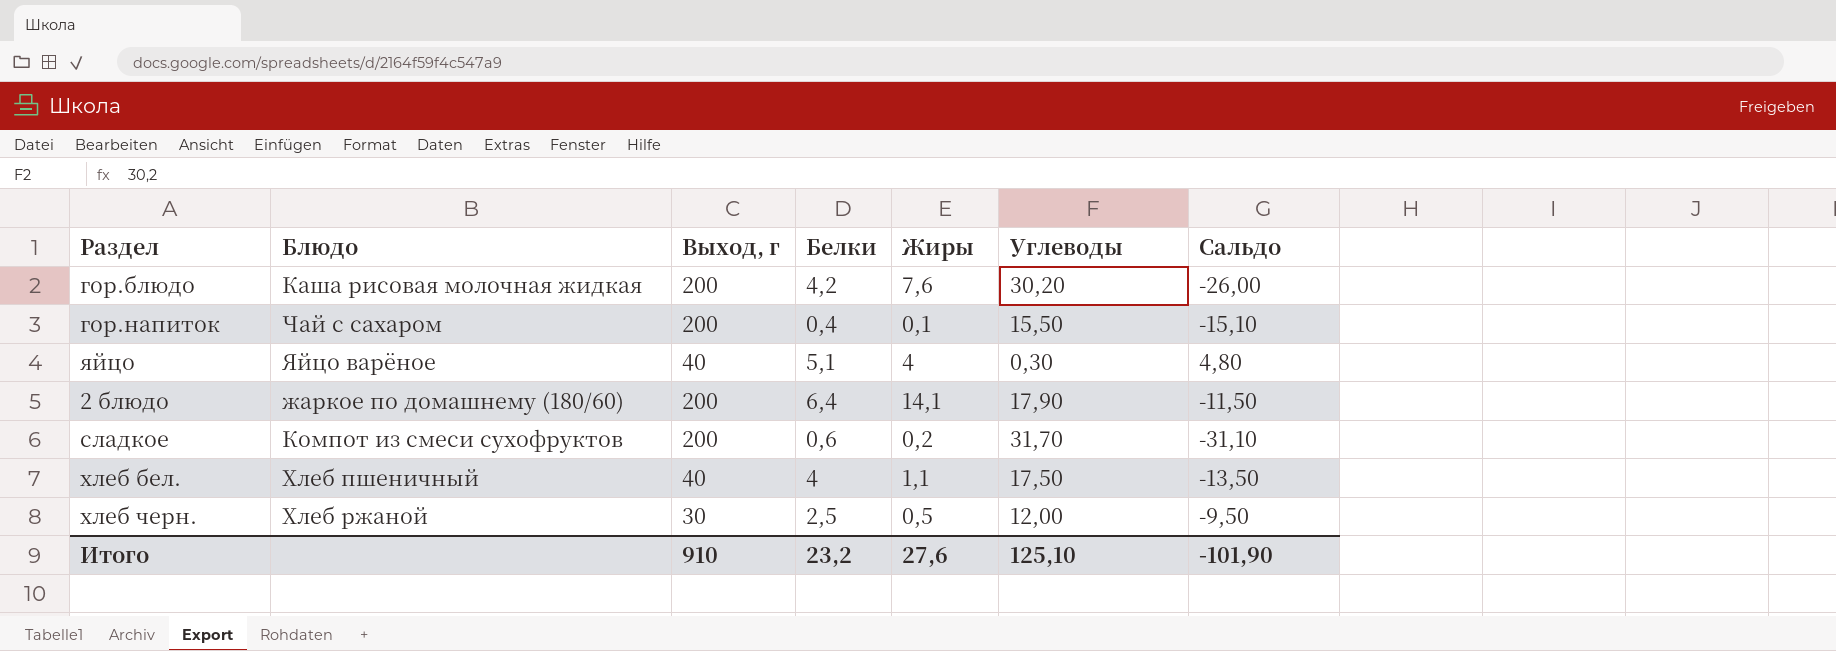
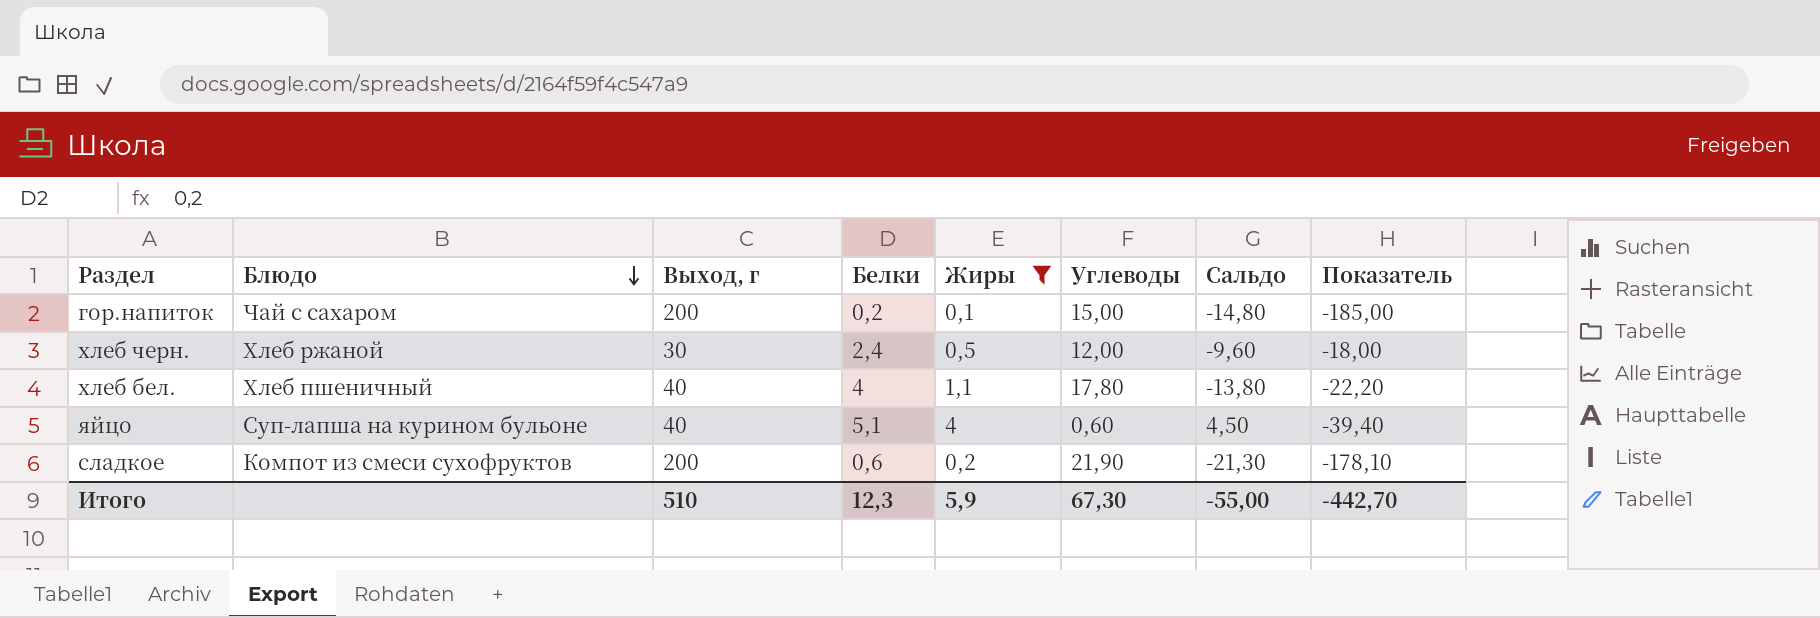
filter: none -> Жиры <= 4
row order: none -> Блюдо descending
column Показатель | formula: none -> [Углеводы] - [Выход, г]
гор.напиток | Белки: 0,4 -> 0,2
гор.напиток | Углеводы: 15,50 -> 15,00
гор.напиток | Сальдо: -15,10 -> -14,80
хлеб черн. | Белки: 2,5 -> 2,4
хлеб черн. | Сальдо: -9,50 -> -9,60
хлеб бел. | Углеводы: 17,50 -> 17,80
хлеб бел. | Сальдо: -13,50 -> -13,80
яйцо | Блюдо: Яйцо варёное -> Суп-лапша на курином бульоне
яйцо | Углеводы: 0,30 -> 0,60
яйцо | Сальдо: 4,80 -> 4,50
сладкое | Углеводы: 31,70 -> 21,90
сладкое | Сальдо: -31,10 -> -21,30
Итого | Выход, г: 910 -> 510
Итого | Белки: 23,2 -> 12,3
Итого | Жиры: 27,6 -> 5,9
Итого | Углеводы: 125,10 -> 67,30
Итого | Сальдо: -101,90 -> -55,00

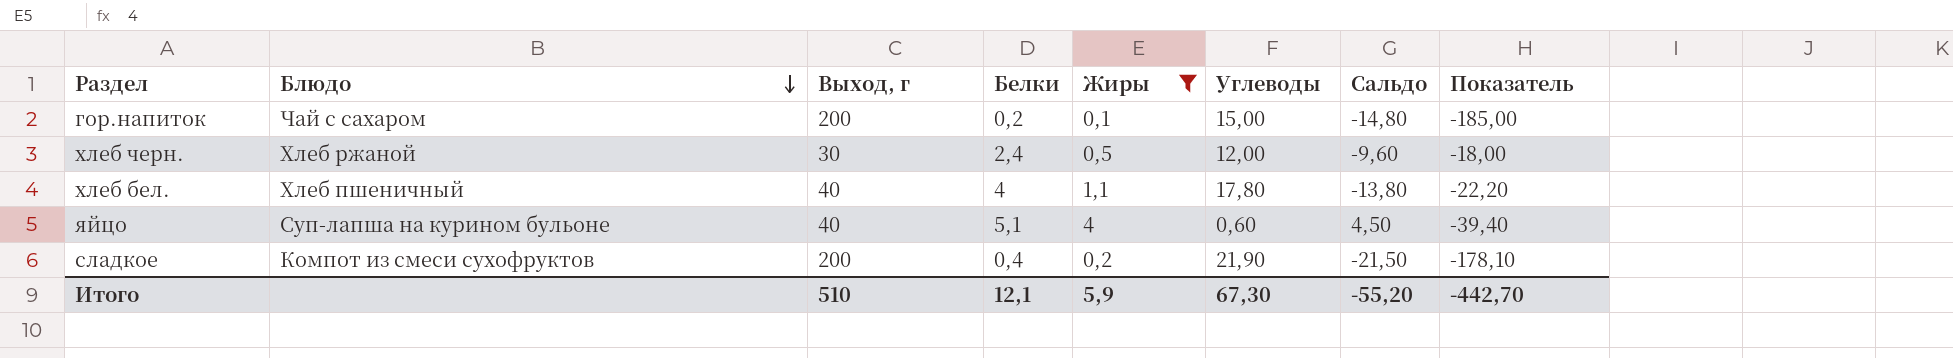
сладкое | Белки: 0,6 -> 0,4
сладкое | Сальдо: -21,30 -> -21,50
Итого | Белки: 12,3 -> 12,1
Итого | Сальдо: -55,00 -> -55,20

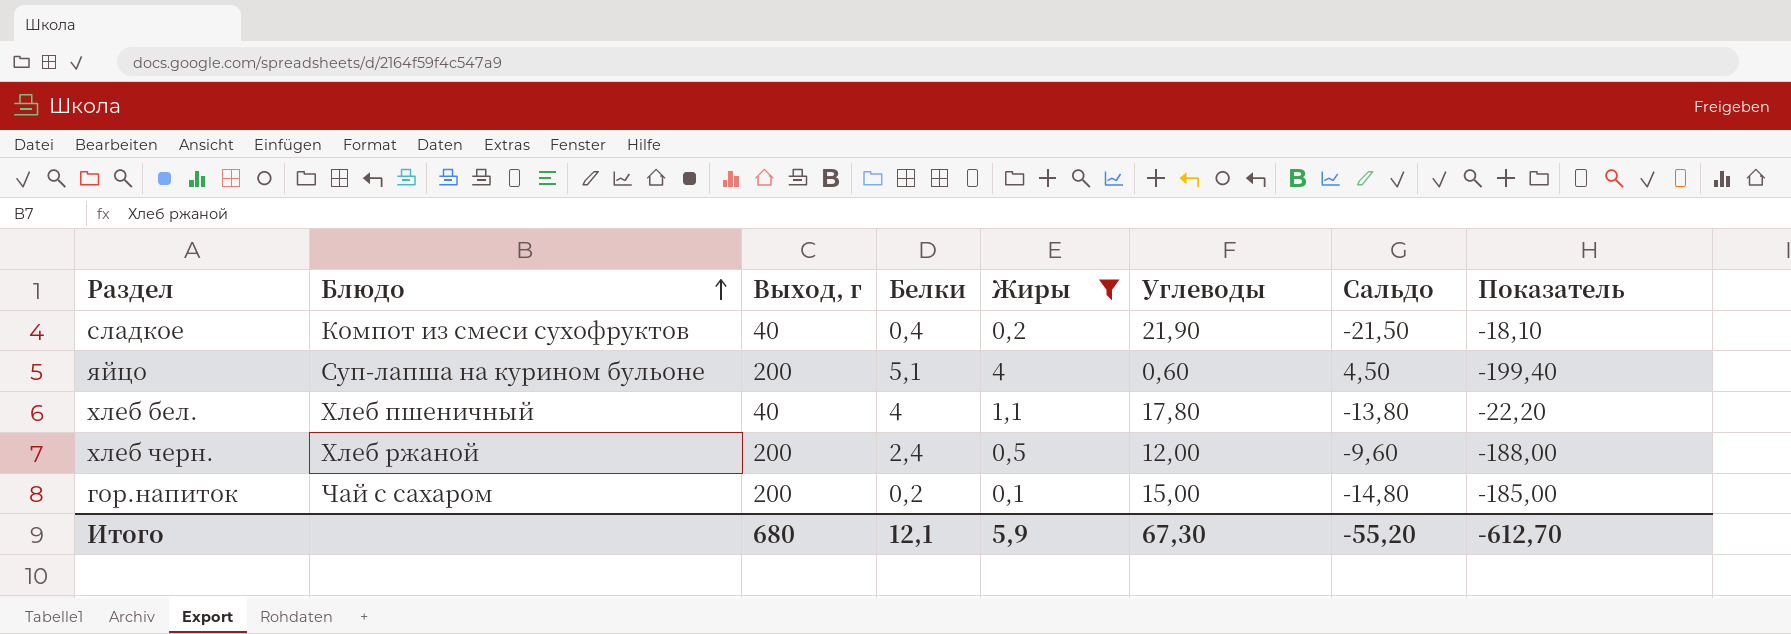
row order: Блюдо descending -> Блюдо ascending
сладкое | Выход, г: 200 -> 40
сладкое | Показатель: -178,10 -> -18,10
яйцо | Выход, г: 40 -> 200
яйцо | Показатель: -39,40 -> -199,40
хлеб черн. | Выход, г: 30 -> 200
хлеб черн. | Показатель: -18,00 -> -188,00
Итого | Выход, г: 510 -> 680
Итого | Показатель: -442,70 -> -612,70

